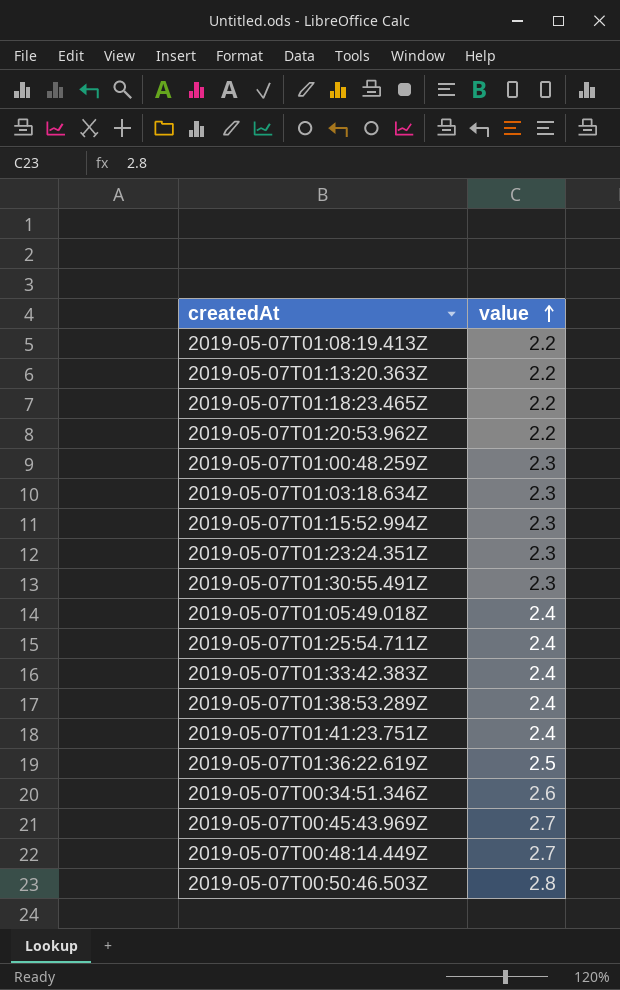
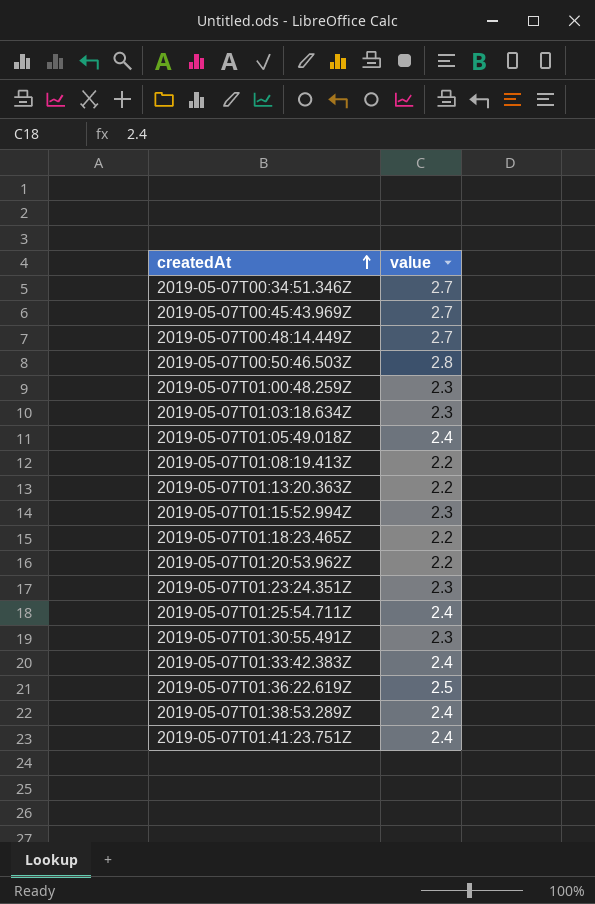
row order: value ascending -> createdAt ascending
2019-05-07T00:34:51.346Z | value: 2.6 -> 2.7

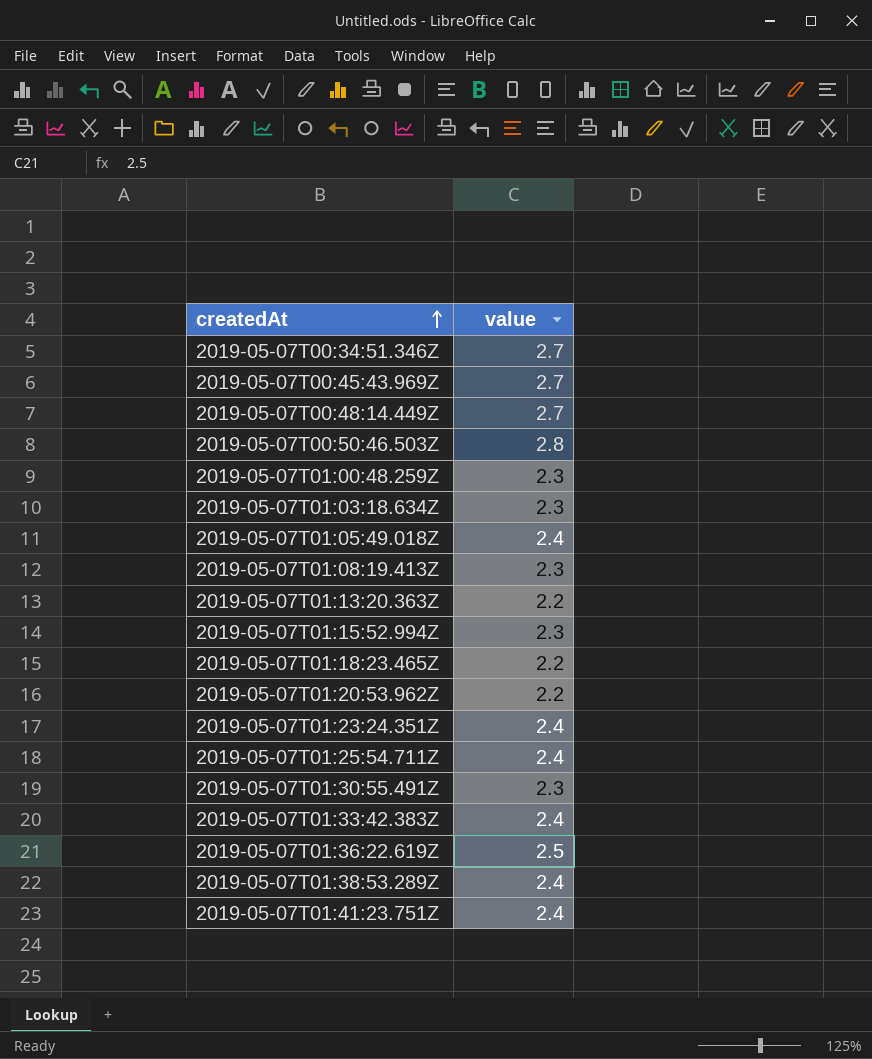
2019-05-07T01:08:19.413Z | value: 2.2 -> 2.3
2019-05-07T01:23:24.351Z | value: 2.3 -> 2.4

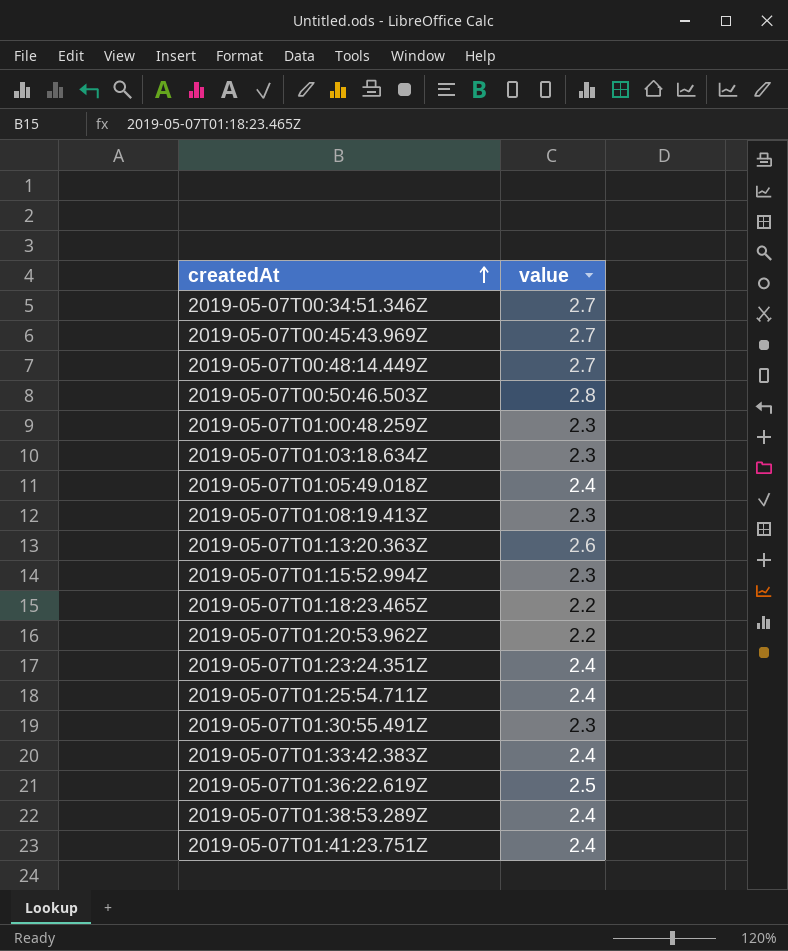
2019-05-07T01:13:20.363Z | value: 2.2 -> 2.6

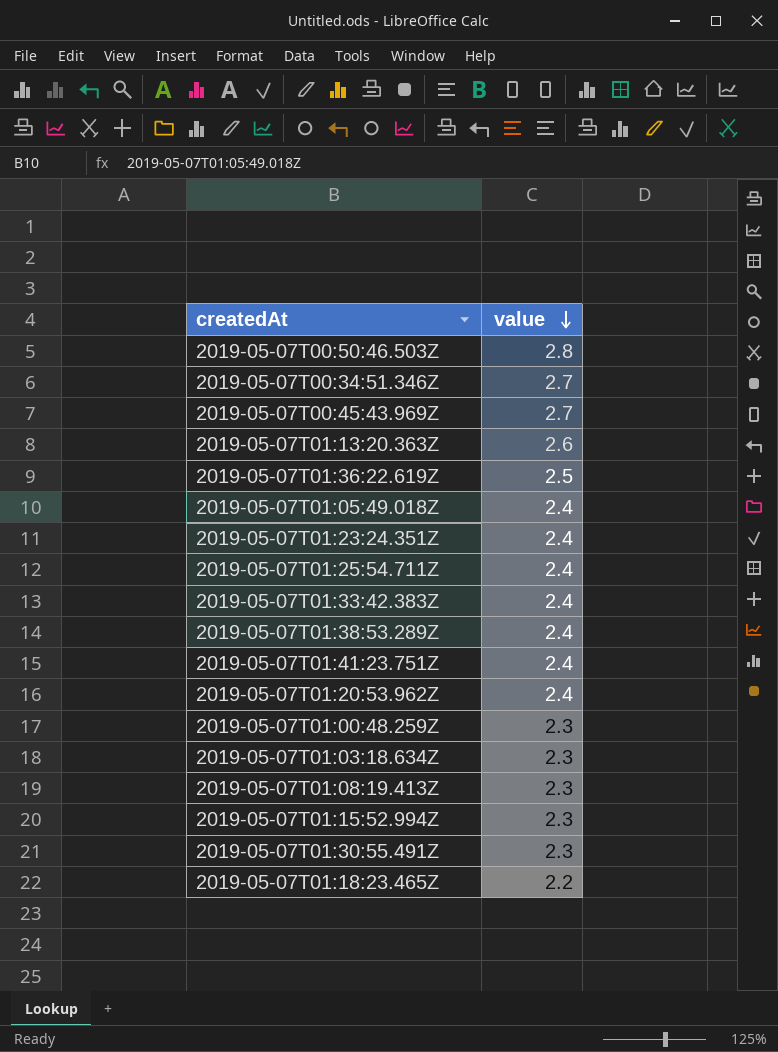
row order: createdAt ascending -> value descending
row 2019-05-07T00:48:14.449Z: 2.7 -> none
2019-05-07T01:20:53.962Z | value: 2.2 -> 2.4

